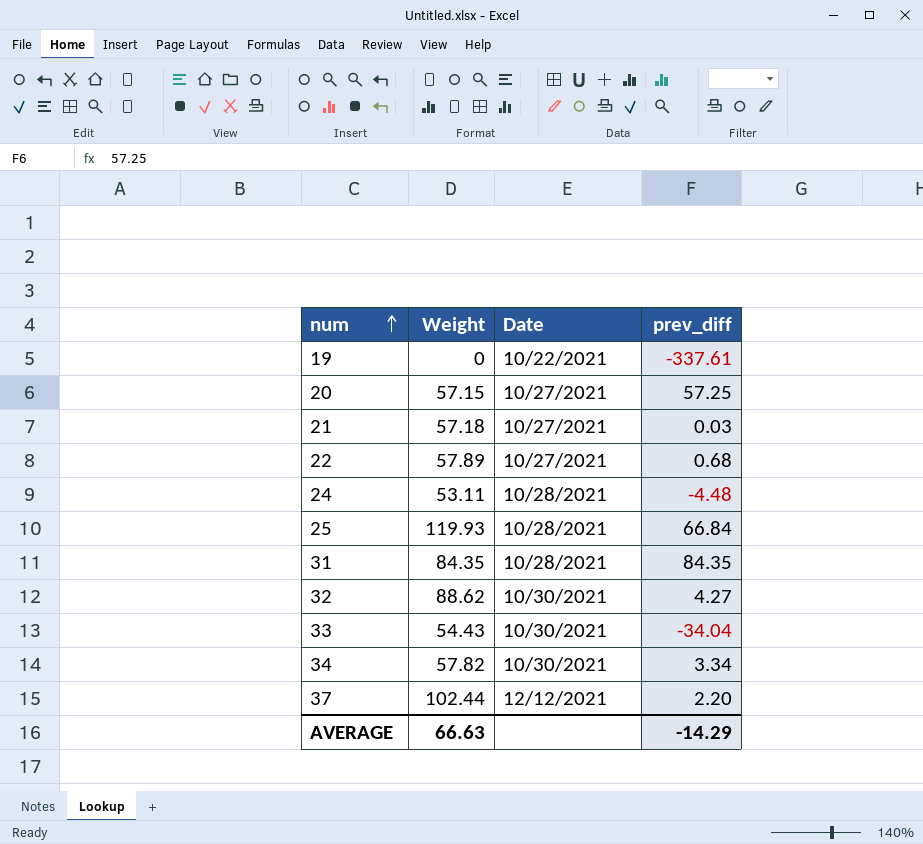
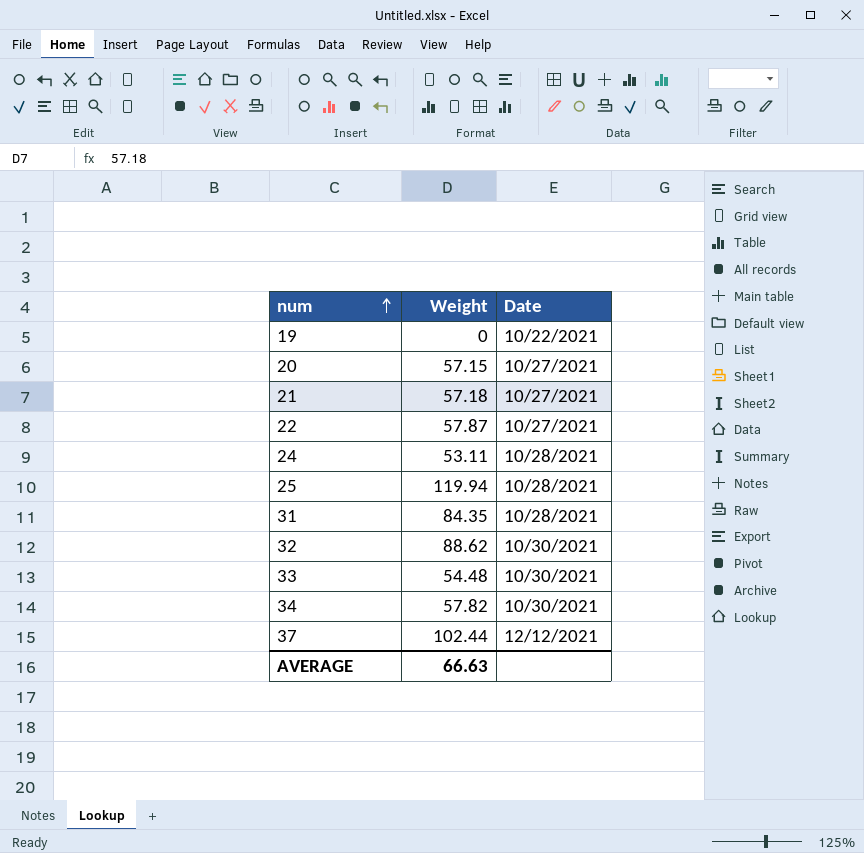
column prev_diff | position: 4 -> none
22 | Weight: 57.89 -> 57.87
25 | Weight: 119.93 -> 119.94
33 | Weight: 54.43 -> 54.48

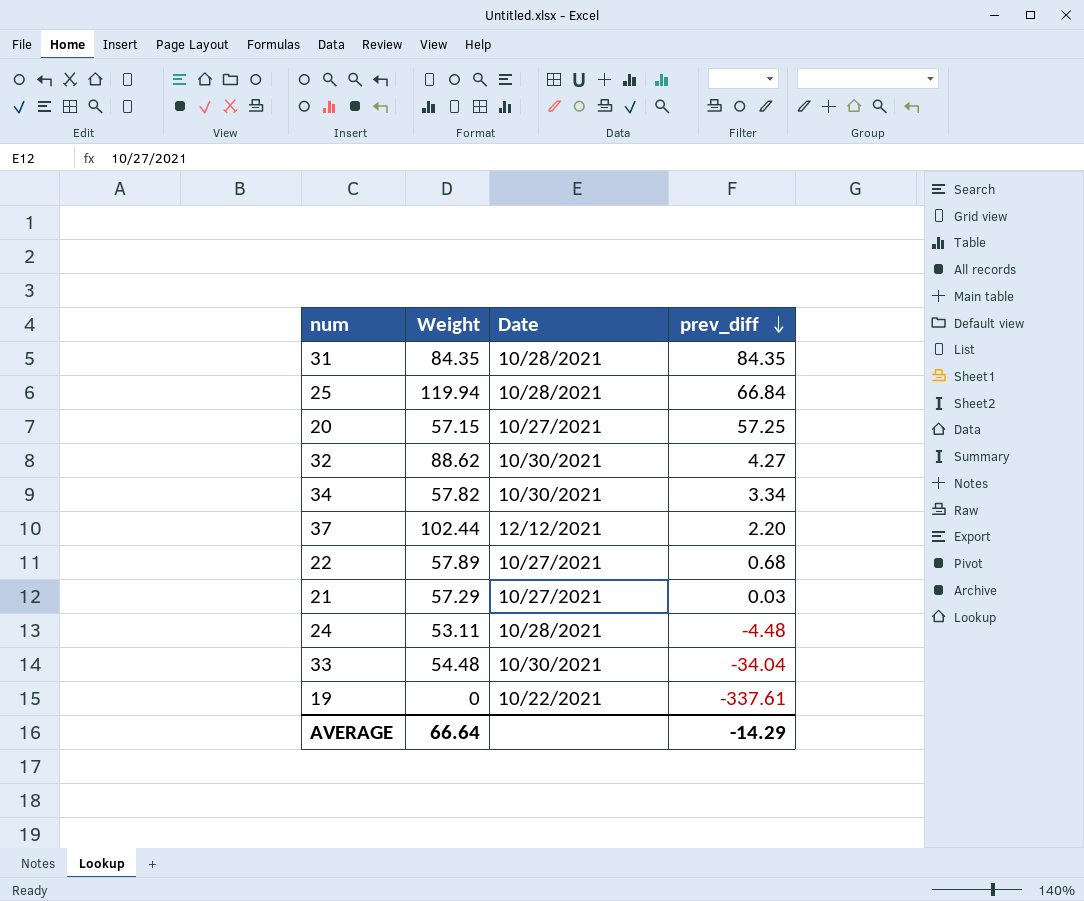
row order: num ascending -> prev_diff descending
column prev_diff | position: none -> 4
22 | Weight: 57.87 -> 57.89
21 | Weight: 57.18 -> 57.29
AVERAGE | Weight: 66.63 -> 66.64

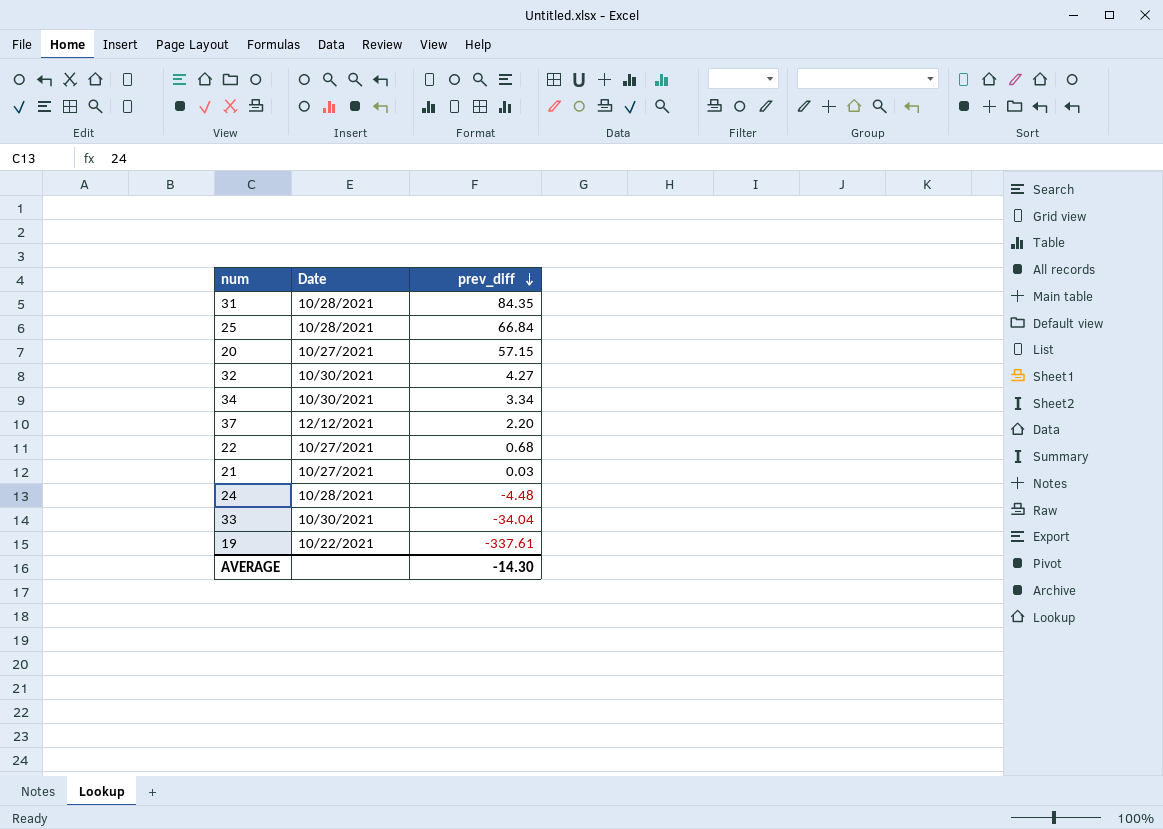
column Weight | position: 2 -> none
20 | prev_diff: 57.25 -> 57.15
AVERAGE | prev_diff: -14.29 -> -14.30

